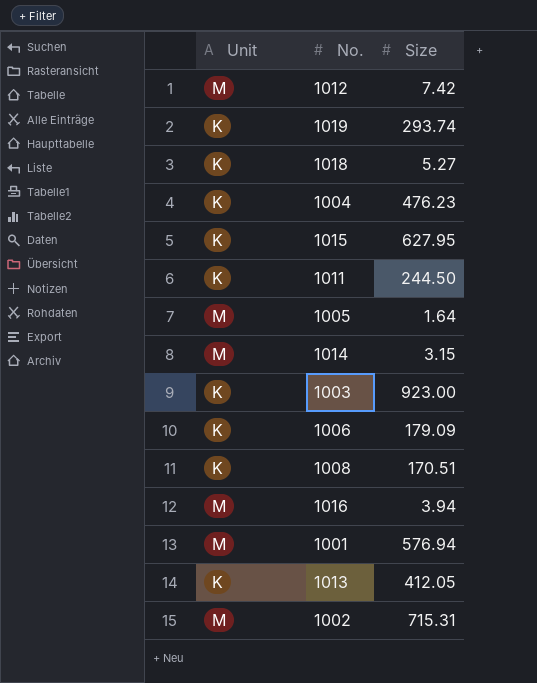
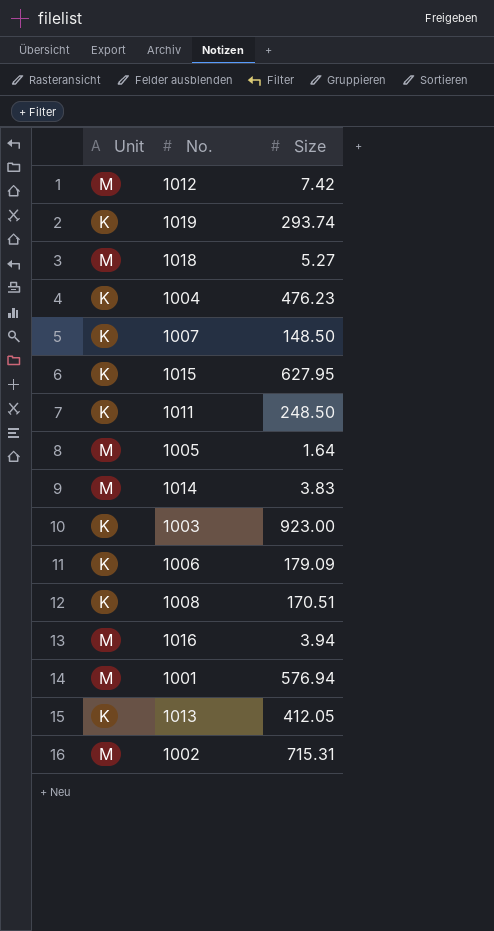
1018 | Unit: K -> M
row 1007: none -> K | 148.50
1011 | Size: 244.50 -> 248.50
1014 | Size: 3.15 -> 3.83

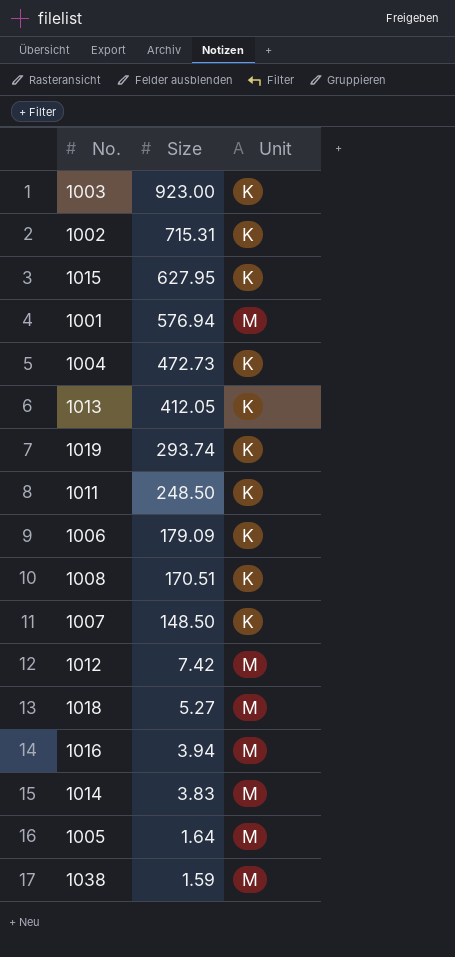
row order: none -> Size descending
column Unit | position: 1 -> 3
1002 | Unit: M -> K
1004 | Size: 476.23 -> 472.73
row 1038: none -> 1.59 | M

